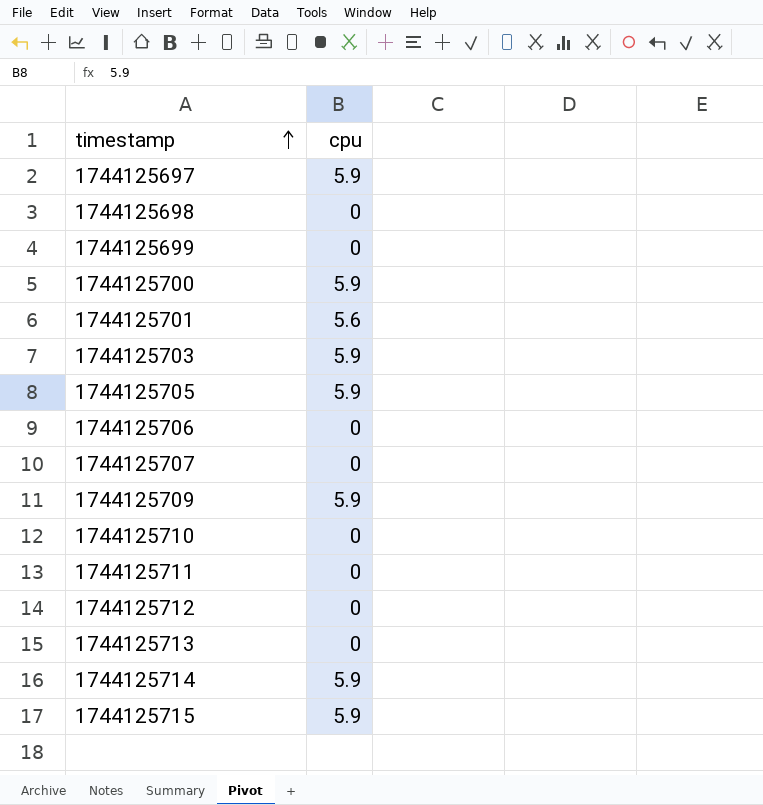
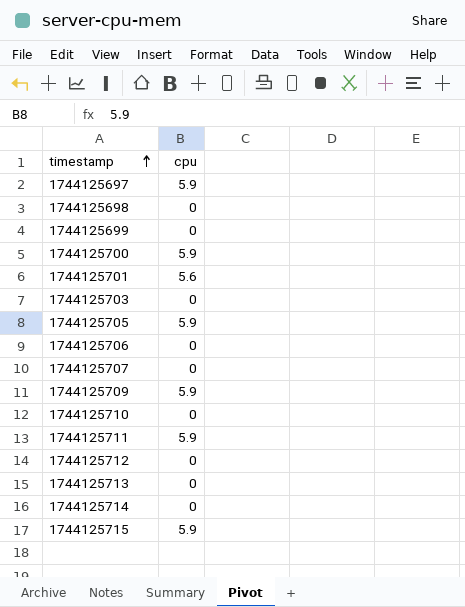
1744125703 | cpu: 5.9 -> 0
1744125711 | cpu: 0 -> 5.9
1744125714 | cpu: 5.9 -> 0

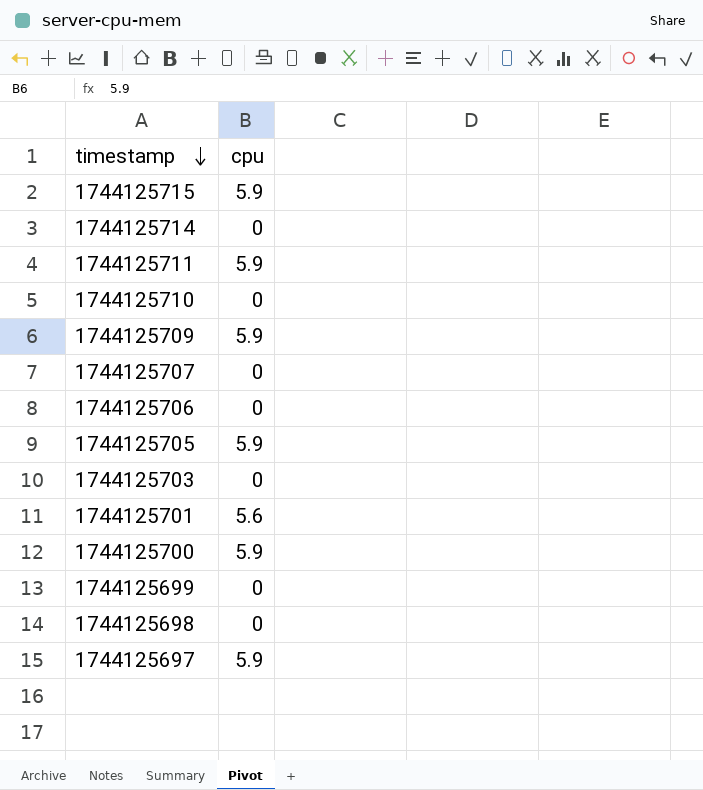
row order: timestamp ascending -> timestamp descending
row 1744125712: 0 -> none
row 1744125713: 0 -> none

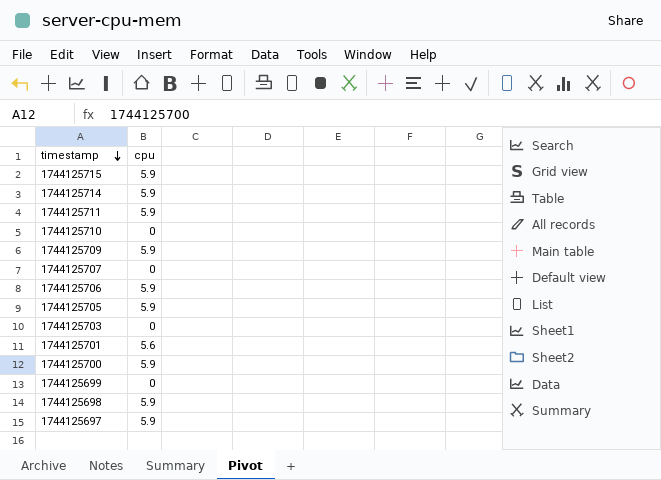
1744125714 | cpu: 0 -> 5.9
1744125706 | cpu: 0 -> 5.9
1744125698 | cpu: 0 -> 5.9

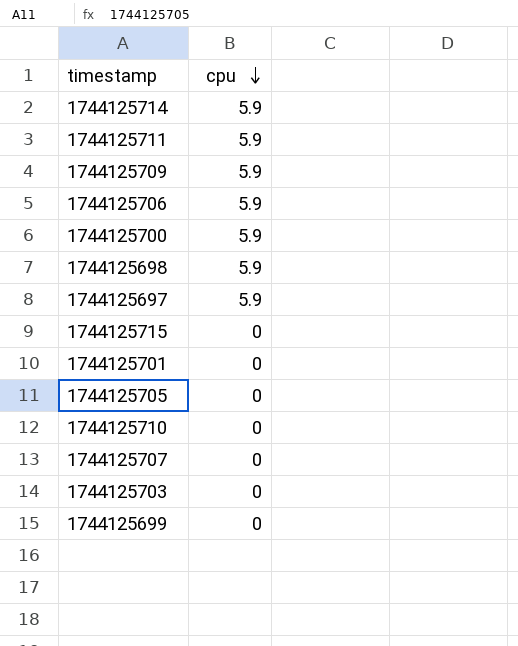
row order: timestamp descending -> cpu descending
1744125715 | cpu: 5.9 -> 0
1744125701 | cpu: 5.6 -> 0
1744125705 | cpu: 5.9 -> 0

